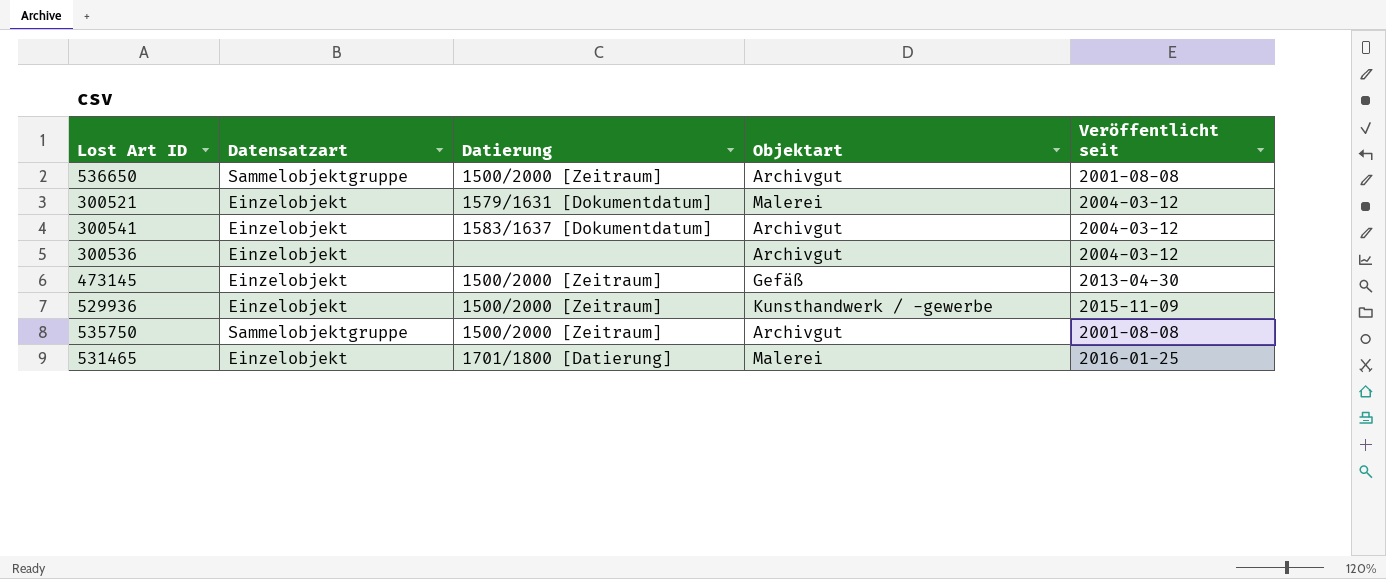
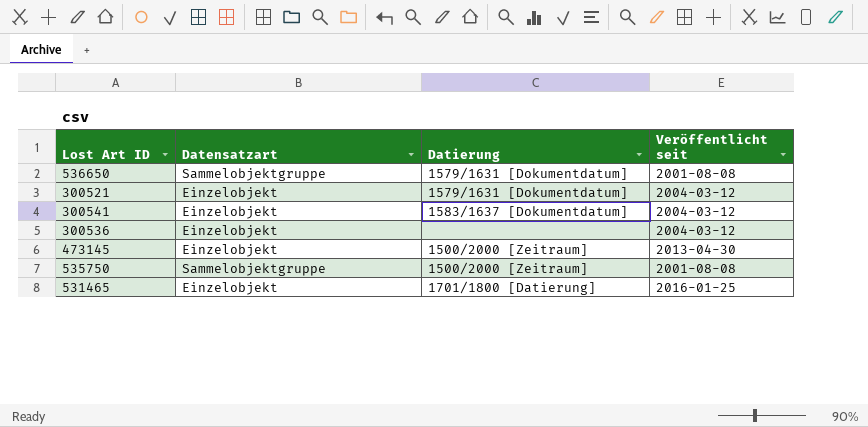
column Objektart | position: 4 -> none
row 529936: Einzelobjekt | 1500/2000 [Zeitraum] | Kunsthandwerk / -gewerbe | 2015-11-09 -> none
536650 | Datierung: 1500/2000 [Zeitraum] -> 1579/1631 [Dokumentdatum]

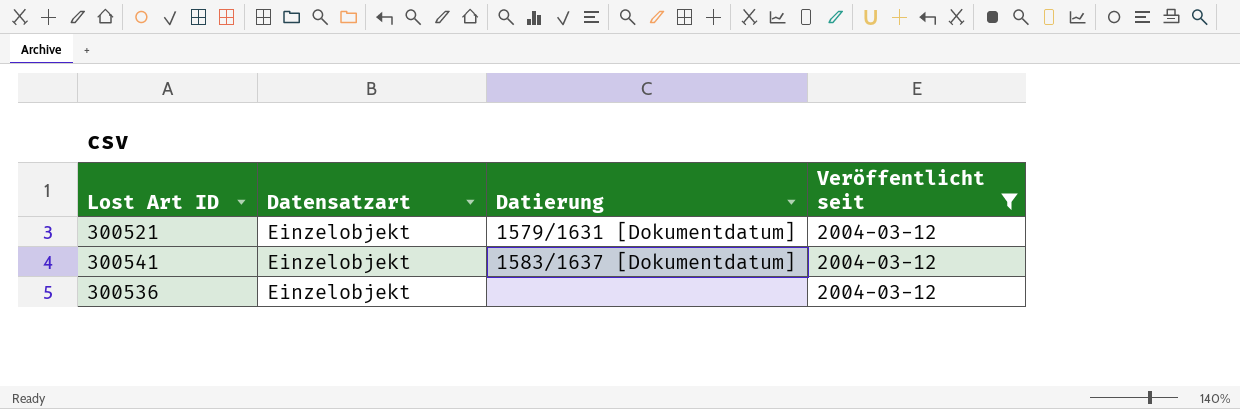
filter: none -> Veröffentlicht seit = 2004-03-12

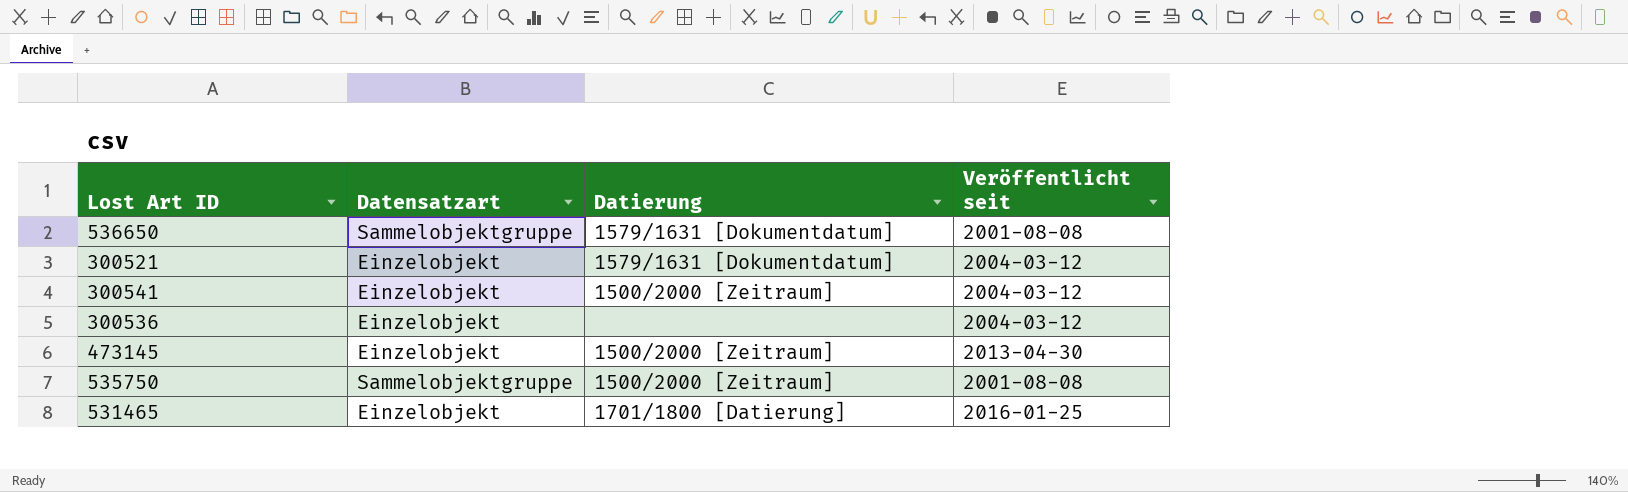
filter: Veröffentlicht seit = 2004-03-12 -> none
300541 | Datierung: 1583/1637 [Dokumentdatum] -> 1500/2000 [Zeitraum]

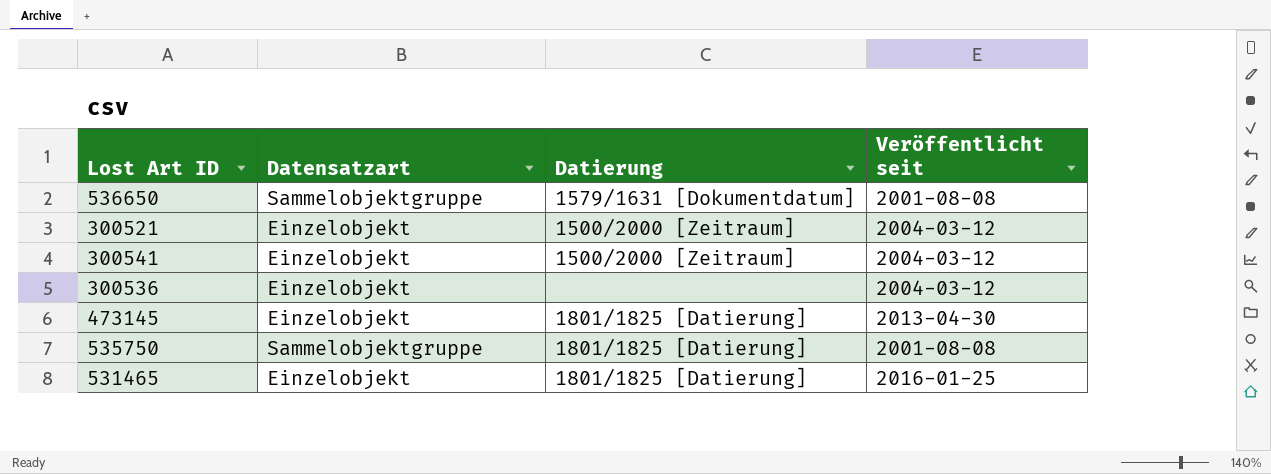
300521 | Datierung: 1579/1631 [Dokumentdatum] -> 1500/2000 [Zeitraum]
473145 | Datierung: 1500/2000 [Zeitraum] -> 1801/1825 [Datierung]
535750 | Datierung: 1500/2000 [Zeitraum] -> 1801/1825 [Datierung]
531465 | Datierung: 1701/1800 [Datierung] -> 1801/1825 [Datierung]

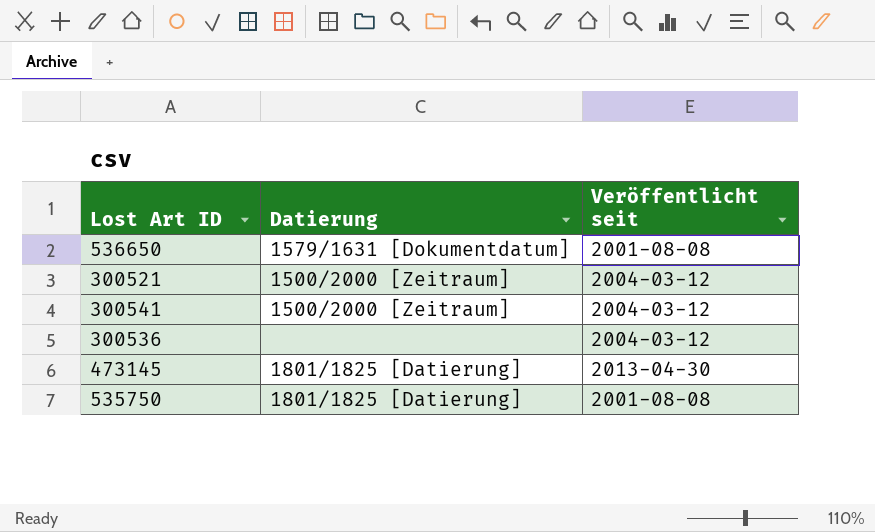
column Datensatzart | position: 2 -> none
row 531465: Einzelobjekt | 1801/1825 [Datierung] | 2016-01-25 -> none

